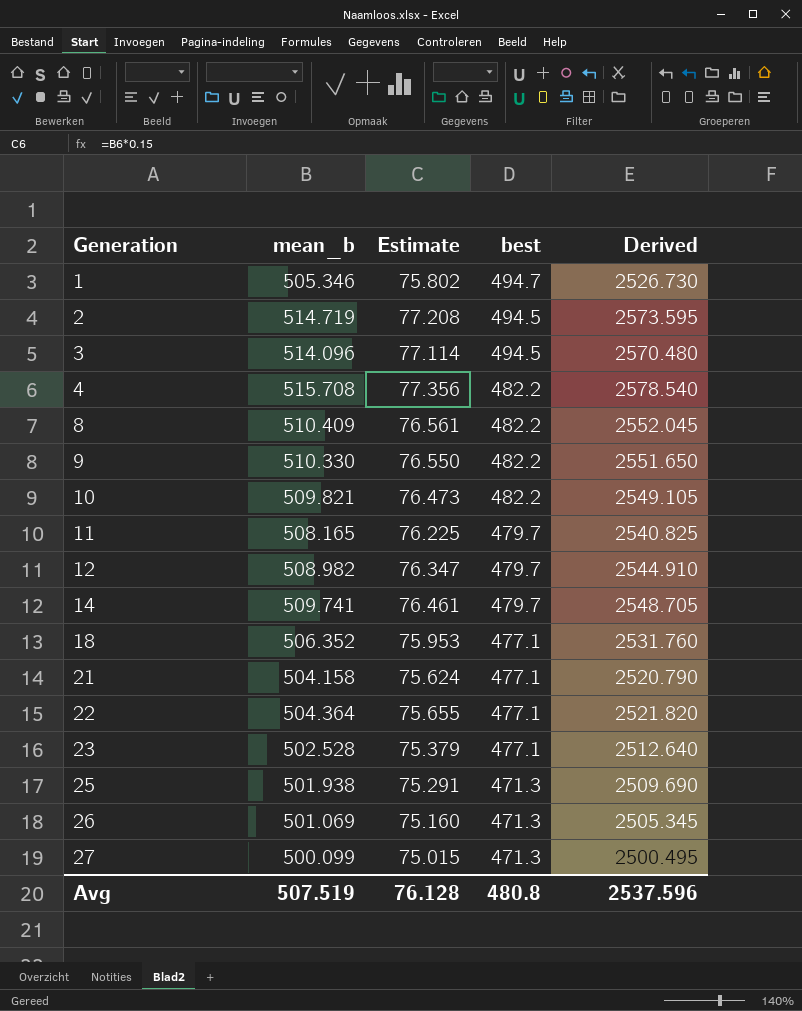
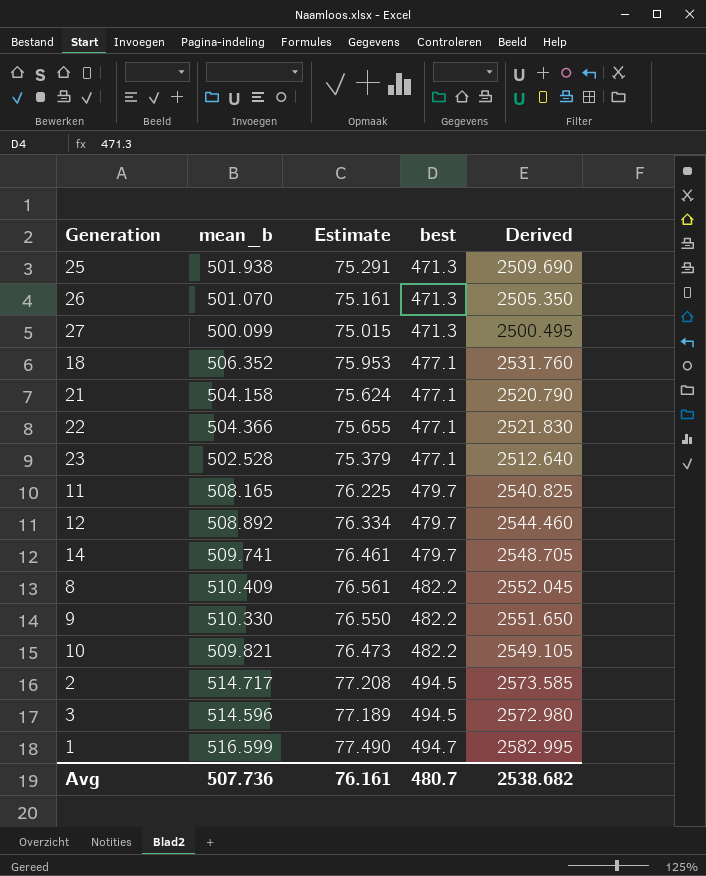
row order: Generation ascending -> best ascending
row 4: 515.708 | 77.356 | 482.2 | 2578.540 -> none
26 | mean_b: 501.069 -> 501.070
26 | Estimate: 75.160 -> 75.161
26 | Derived: 2505.345 -> 2505.350
22 | mean_b: 504.364 -> 504.366
22 | Derived: 2521.820 -> 2521.830
12 | mean_b: 508.982 -> 508.892
12 | Estimate: 76.347 -> 76.334
12 | Derived: 2544.910 -> 2544.460
2 | mean_b: 514.719 -> 514.717
2 | Derived: 2573.595 -> 2573.585
3 | mean_b: 514.096 -> 514.596
3 | Estimate: 77.114 -> 77.189
3 | Derived: 2570.480 -> 2572.980
1 | mean_b: 505.346 -> 516.599
1 | Estimate: 75.802 -> 77.490
1 | Derived: 2526.730 -> 2582.995
Avg | mean_b: 507.519 -> 507.736
Avg | Estimate: 76.128 -> 76.161
Avg | best: 480.8 -> 480.7
Avg | Derived: 2537.596 -> 2538.682

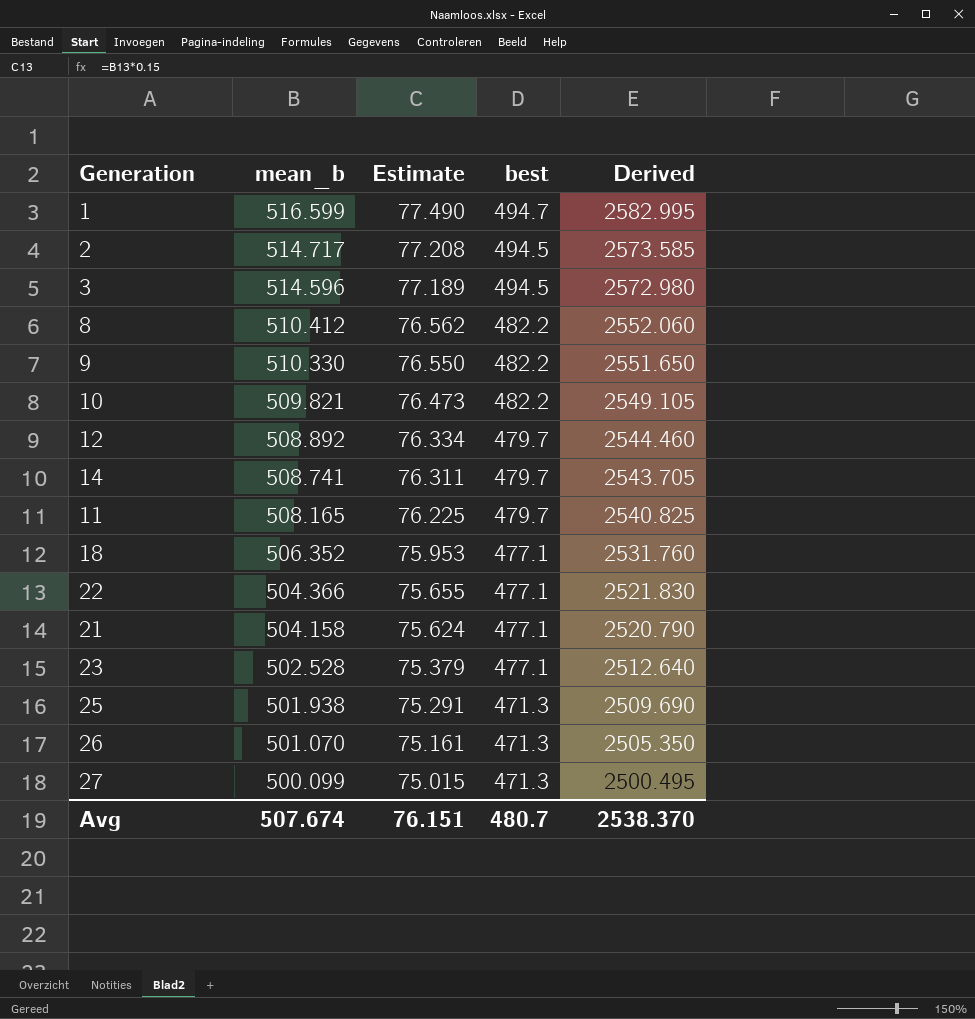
row order: best ascending -> mean_b descending
8 | mean_b: 510.409 -> 510.412
8 | Estimate: 76.561 -> 76.562
8 | Derived: 2552.045 -> 2552.060
14 | mean_b: 509.741 -> 508.741
14 | Estimate: 76.461 -> 76.311
14 | Derived: 2548.705 -> 2543.705
Avg | mean_b: 507.736 -> 507.674
Avg | Estimate: 76.161 -> 76.151
Avg | Derived: 2538.682 -> 2538.370

